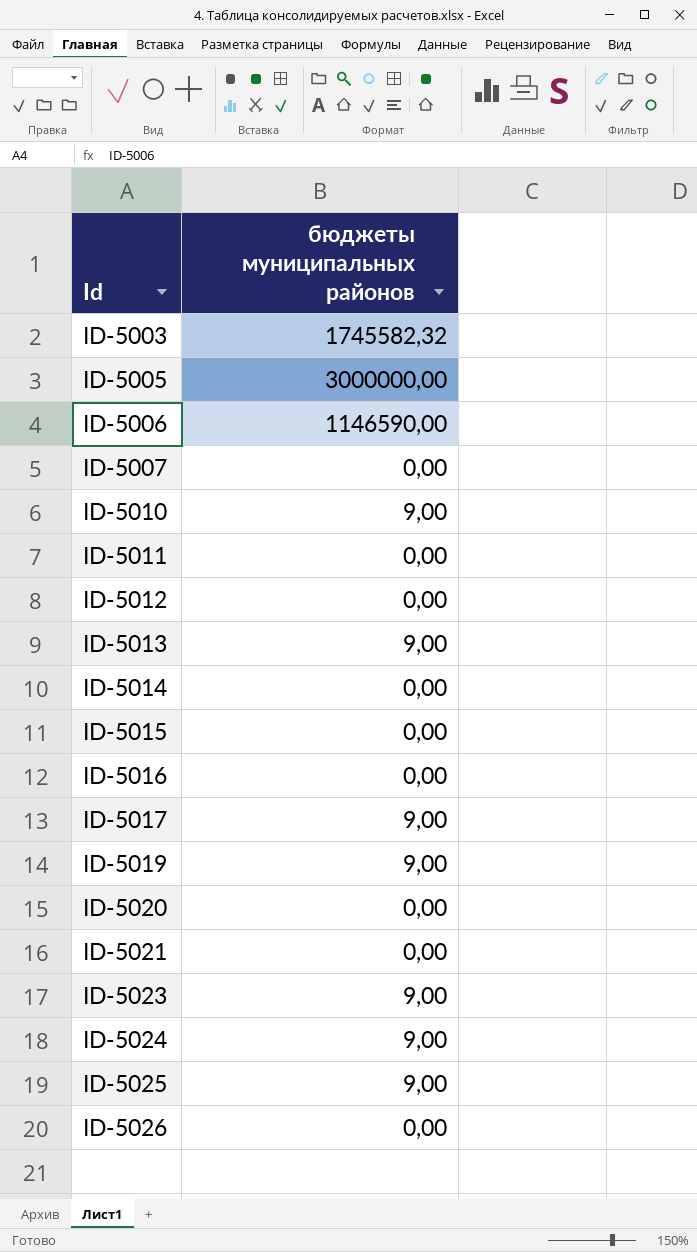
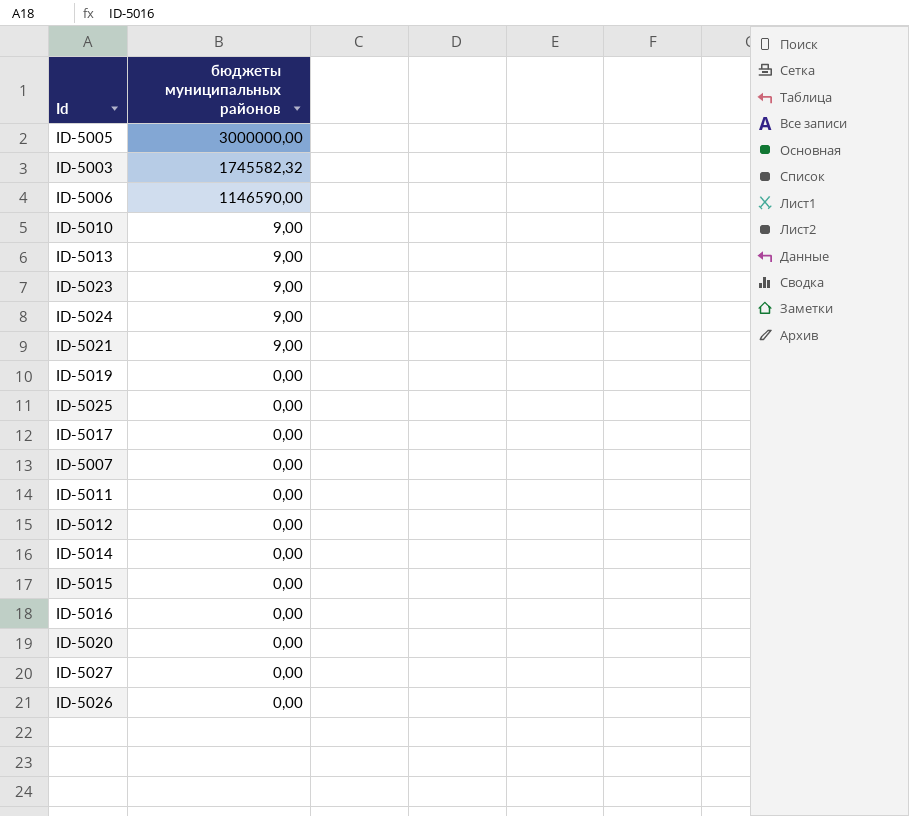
row order: Id ascending -> бюджеты муниципальных районов descending
ID-5021 | бюджеты муниципальных районов: 0,00 -> 9,00
ID-5019 | бюджеты муниципальных районов: 9,00 -> 0,00
ID-5025 | бюджеты муниципальных районов: 9,00 -> 0,00
ID-5017 | бюджеты муниципальных районов: 9,00 -> 0,00
row ID-5027: none -> 0,00

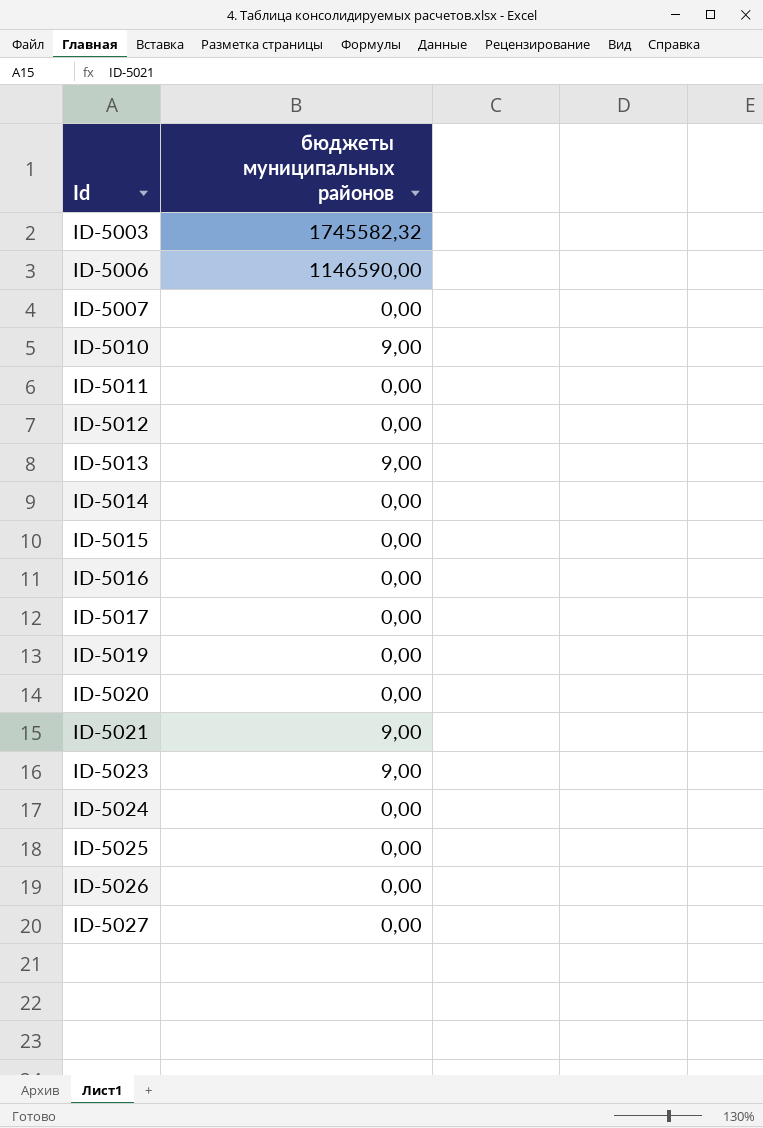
row order: бюджеты муниципальных районов descending -> Id ascending
row ID-5005: 3000000,00 -> none
ID-5024 | бюджеты муниципальных районов: 9,00 -> 0,00

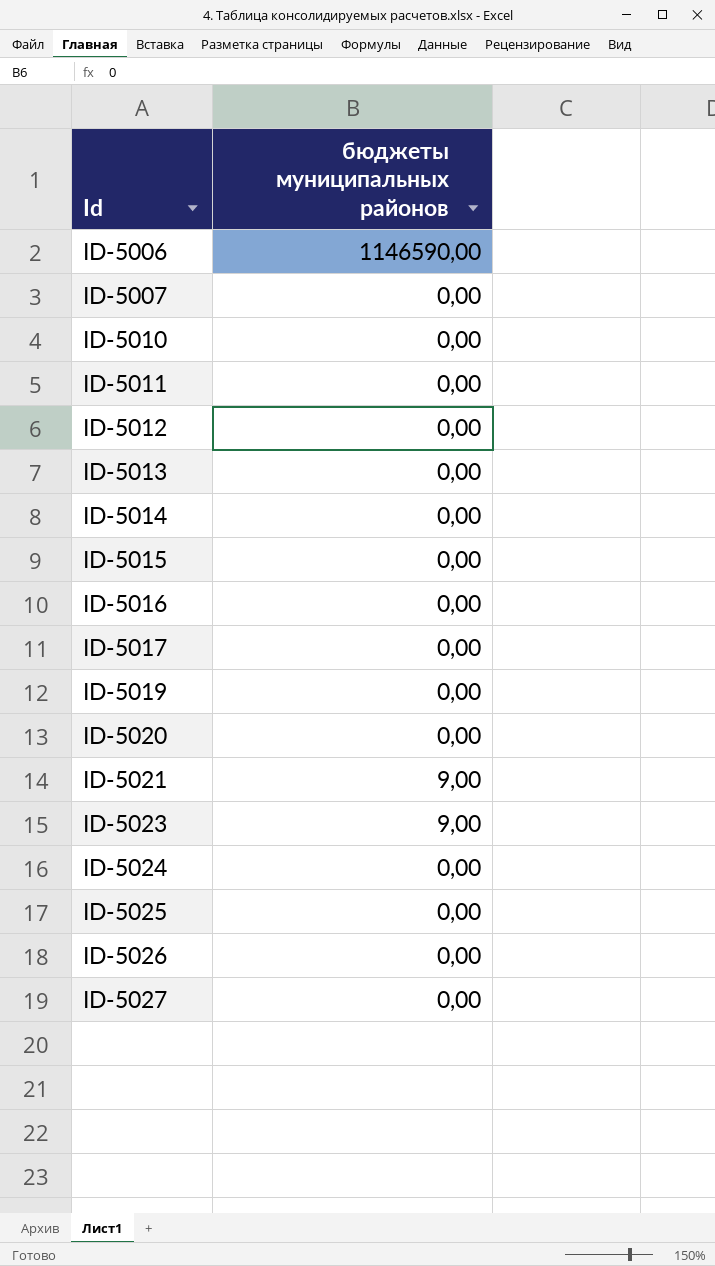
row ID-5003: 1745582,32 -> none
ID-5010 | бюджеты муниципальных районов: 9,00 -> 0,00
ID-5013 | бюджеты муниципальных районов: 9,00 -> 0,00

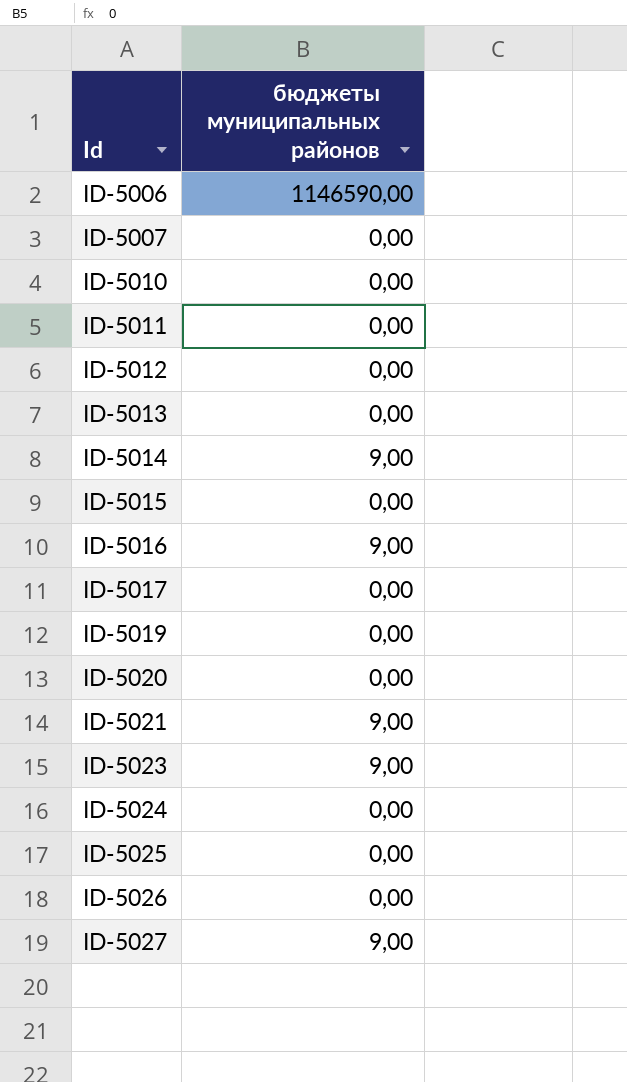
ID-5014 | бюджеты муниципальных районов: 0,00 -> 9,00
ID-5016 | бюджеты муниципальных районов: 0,00 -> 9,00
ID-5027 | бюджеты муниципальных районов: 0,00 -> 9,00

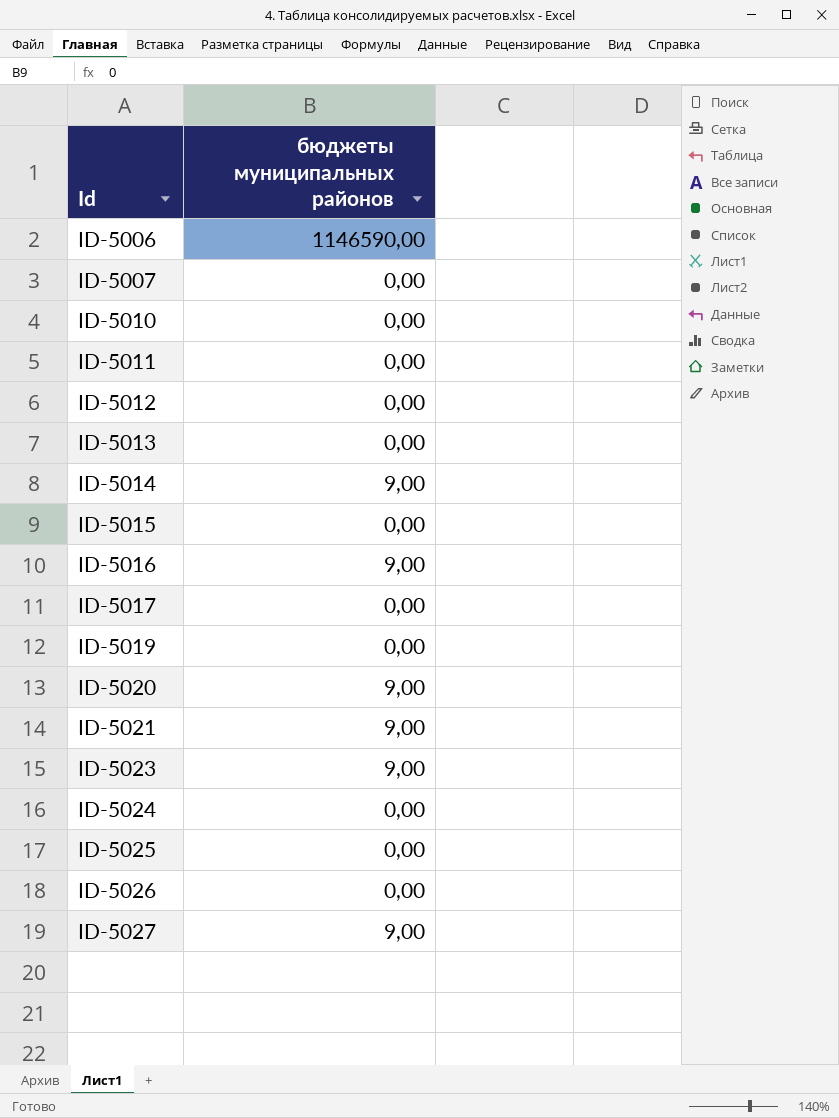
ID-5020 | бюджеты муниципальных районов: 0,00 -> 9,00

